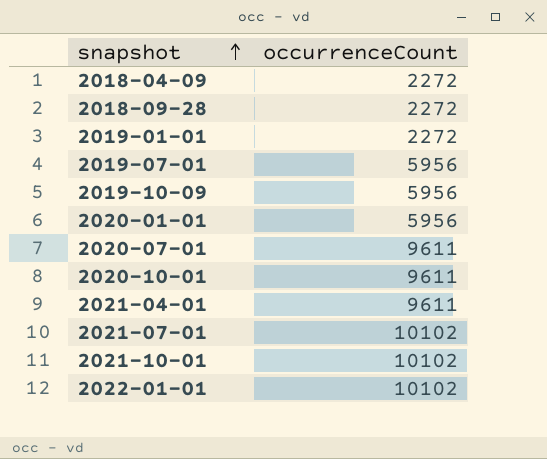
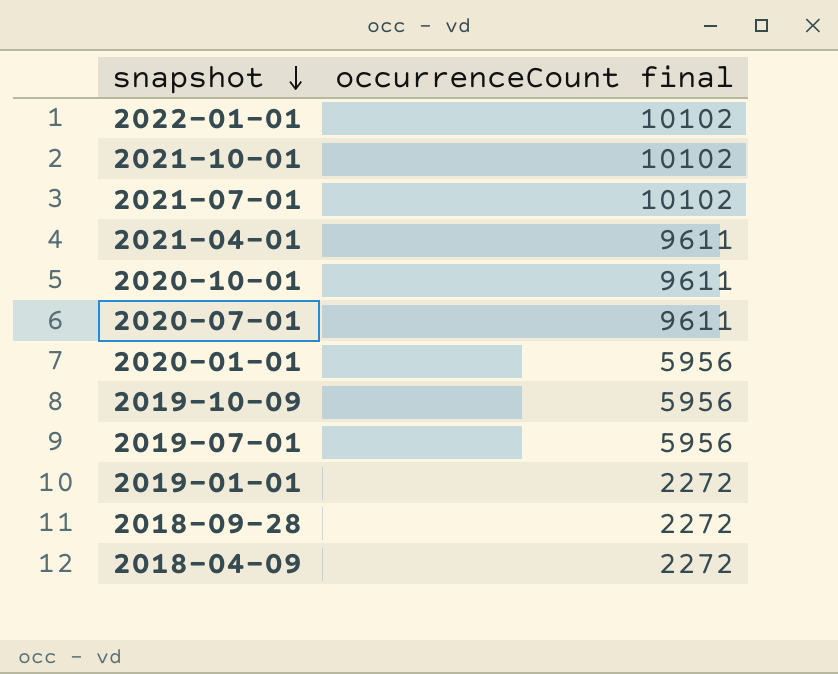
row order: snapshot ascending -> snapshot descending
column name: occurrenceCount -> occurrenceCount final

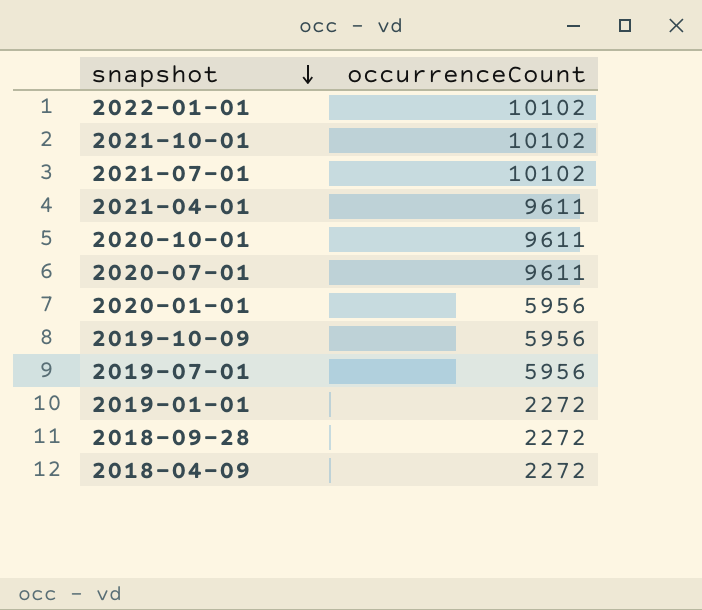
column name: occurrenceCount final -> occurrenceCount

